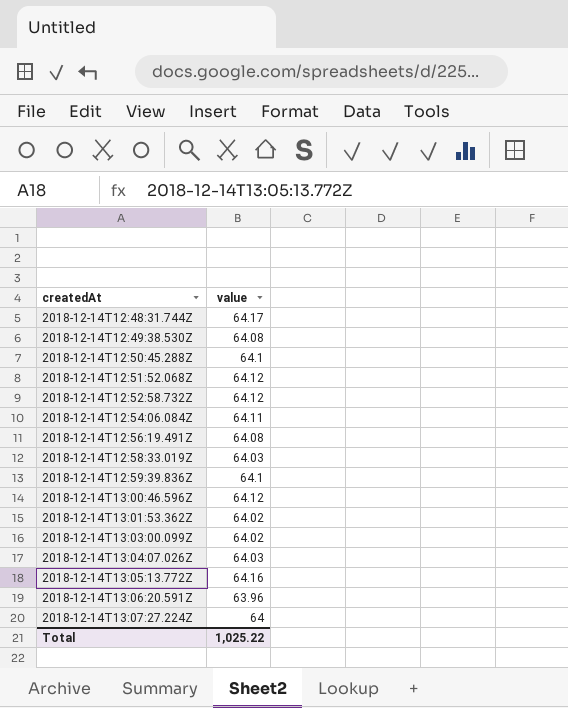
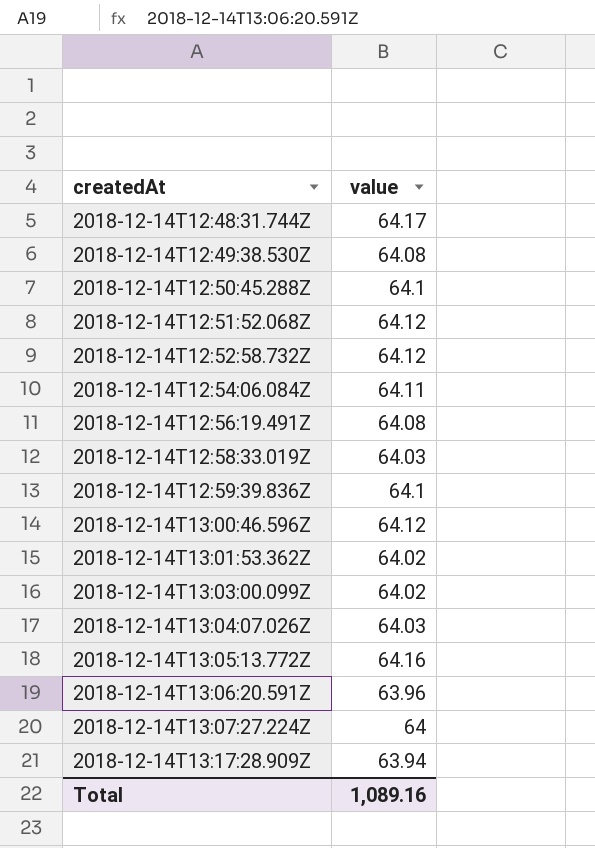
row 2018-12-14T13:17:28.909Z: none -> 63.94
Total | value: 1,025.22 -> 1,089.16

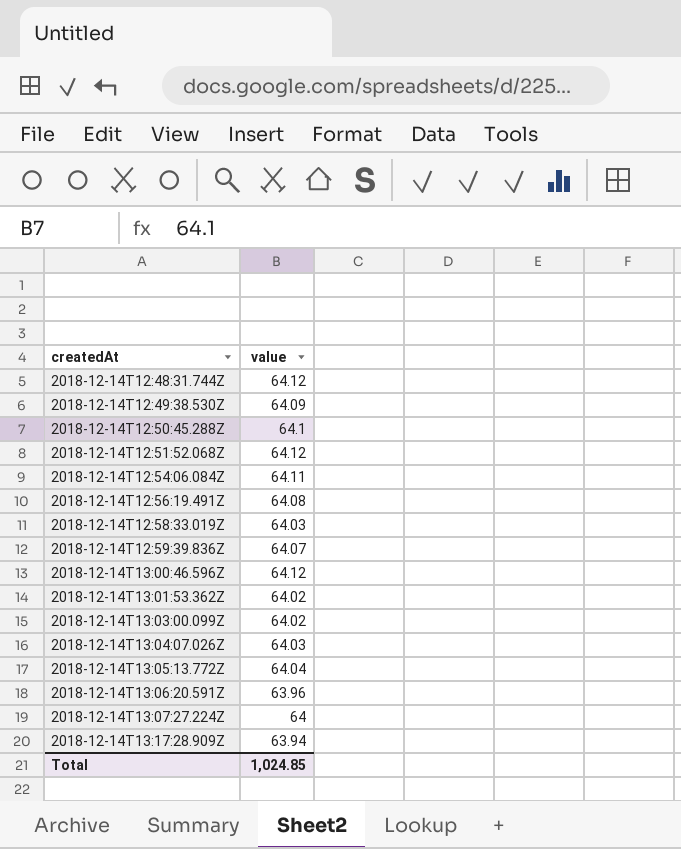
row 2018-12-14T12:52:58.732Z: 64.12 -> none
2018-12-14T12:48:31.744Z | value: 64.17 -> 64.12
2018-12-14T12:49:38.530Z | value: 64.08 -> 64.09
2018-12-14T12:59:39.836Z | value: 64.1 -> 64.07
2018-12-14T13:05:13.772Z | value: 64.16 -> 64.04
Total | value: 1,089.16 -> 1,024.85

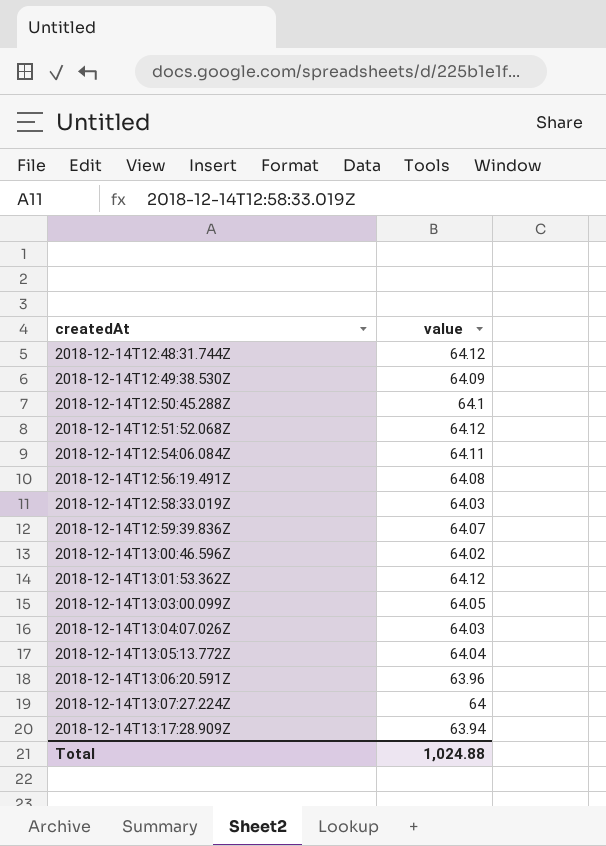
2018-12-14T13:00:46.596Z | value: 64.12 -> 64.02
2018-12-14T13:01:53.362Z | value: 64.02 -> 64.12
2018-12-14T13:03:00.099Z | value: 64.02 -> 64.05
Total | value: 1,024.85 -> 1,024.88

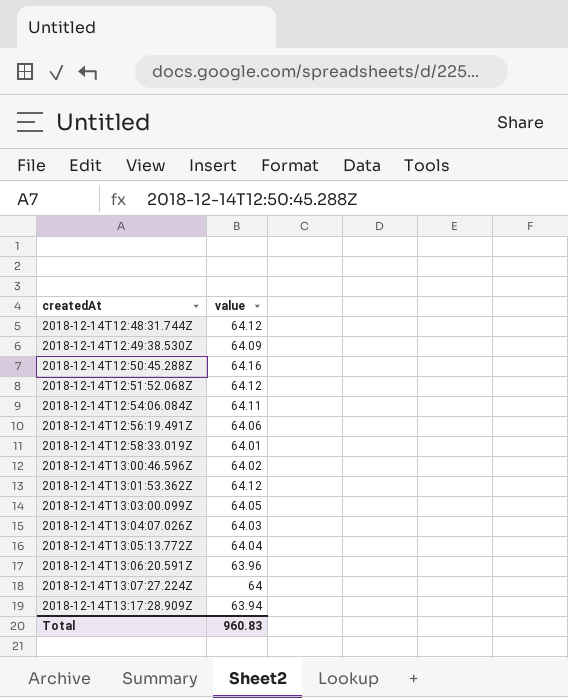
row 2018-12-14T12:59:39.836Z: 64.07 -> none
2018-12-14T12:50:45.288Z | value: 64.1 -> 64.16
2018-12-14T12:56:19.491Z | value: 64.08 -> 64.06
2018-12-14T12:58:33.019Z | value: 64.03 -> 64.01
Total | value: 1,024.88 -> 960.83

